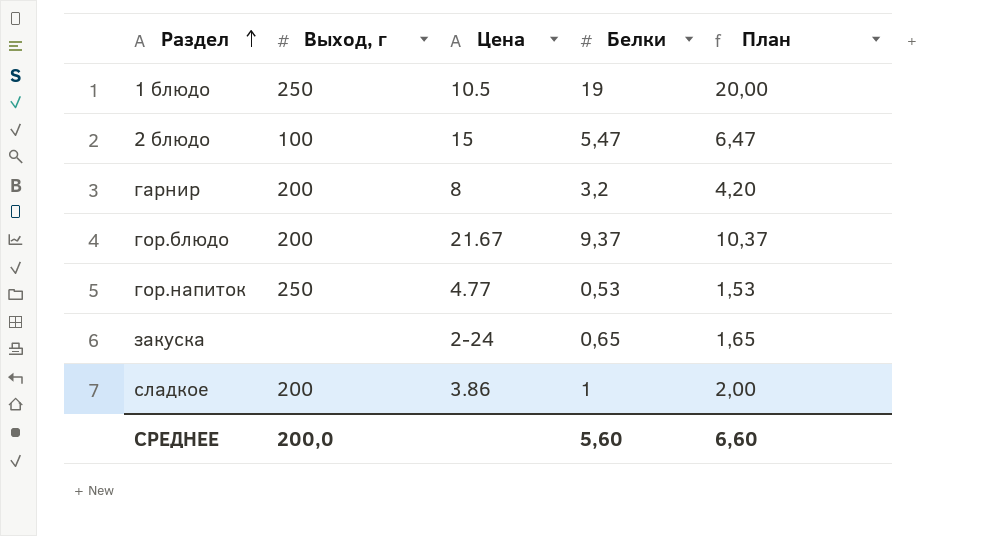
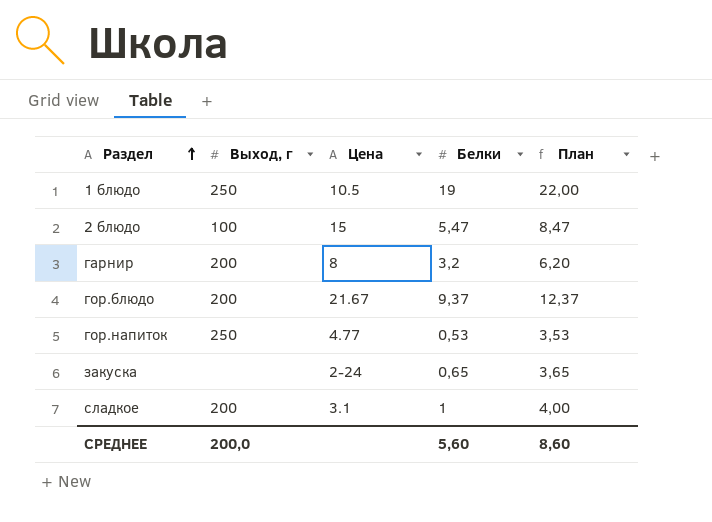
column План | formula: [Белки] + 1 -> [Белки] + 3
сладкое | Цена: 3.86 -> 3.1
СРЕДНЕЕ | План: 6,60 -> 8,60

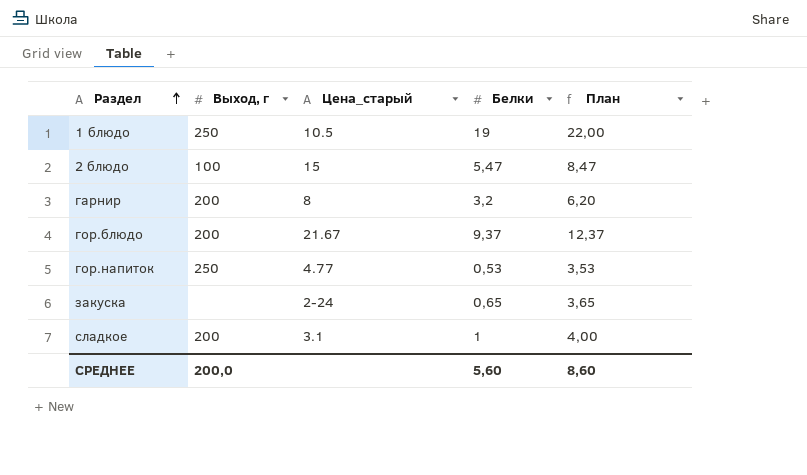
column name: Цена -> Цена_старый

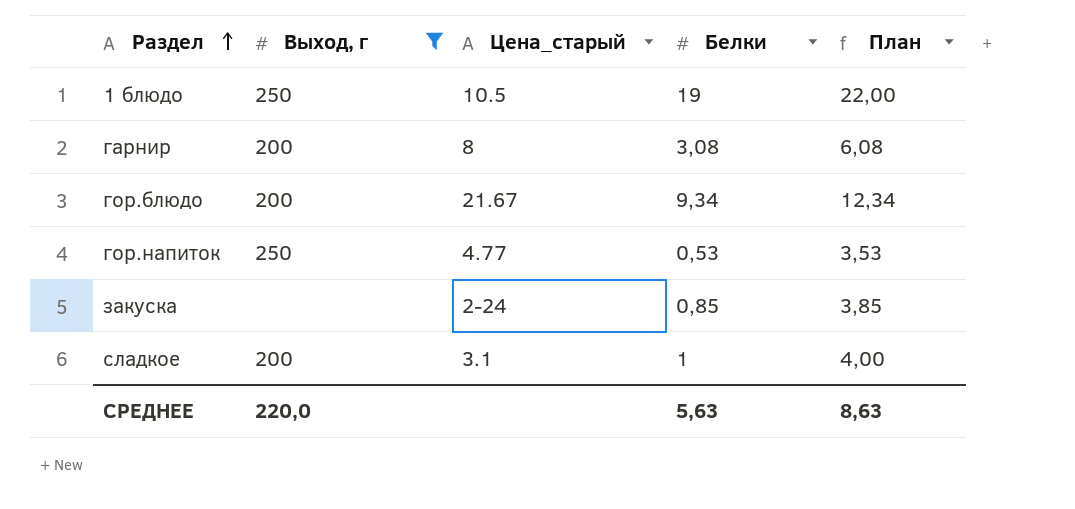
filter: none -> Выход, г != 100
гарнир | Белки: 3,2 -> 3,08
гарнир | План: 6,20 -> 6,08
гор.блюдо | Белки: 9,37 -> 9,34
гор.блюдо | План: 12,37 -> 12,34
закуска | Белки: 0,65 -> 0,85
закуска | План: 3,65 -> 3,85
СРЕДНЕЕ | Выход, г: 200,0 -> 220,0
СРЕДНЕЕ | Белки: 5,60 -> 5,63
СРЕДНЕЕ | План: 8,60 -> 8,63

